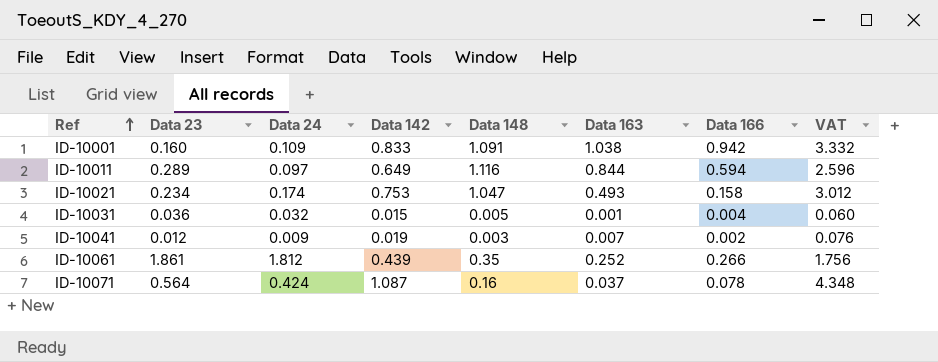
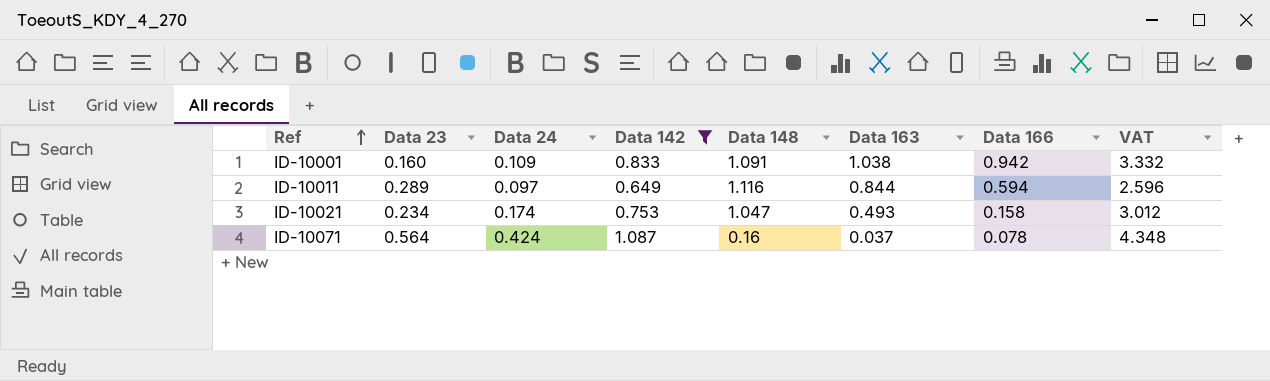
filter: none -> Data 142 >= 0.649

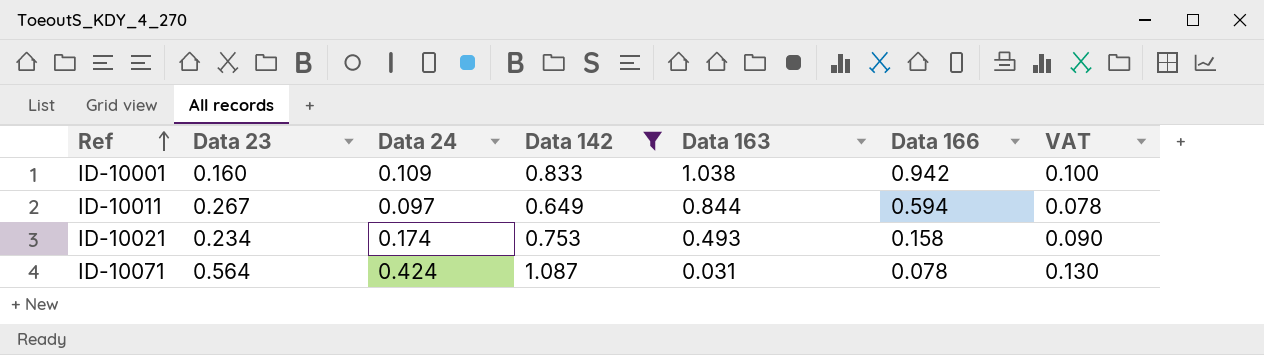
column Data 148 | position: 5 -> none
column VAT | formula: [Data 142] * 4 -> [Data 142] * 0.12
ID-10011 | Data 23: 0.289 -> 0.267
ID-10071 | Data 163: 0.037 -> 0.031

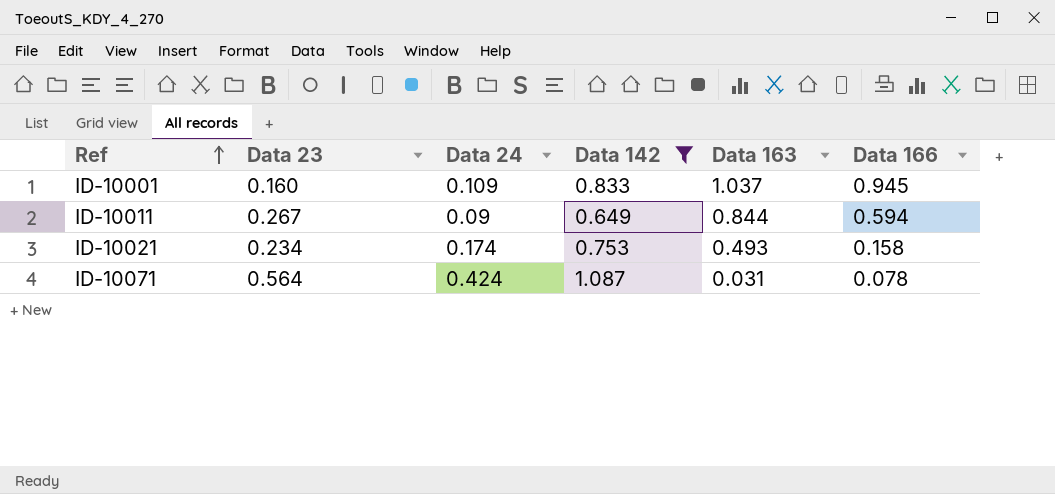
column VAT | formula: [Data 142] * 0.12 -> none
ID-10001 | Data 163: 1.038 -> 1.037
ID-10001 | Data 166: 0.942 -> 0.945
ID-10011 | Data 24: 0.097 -> 0.09

